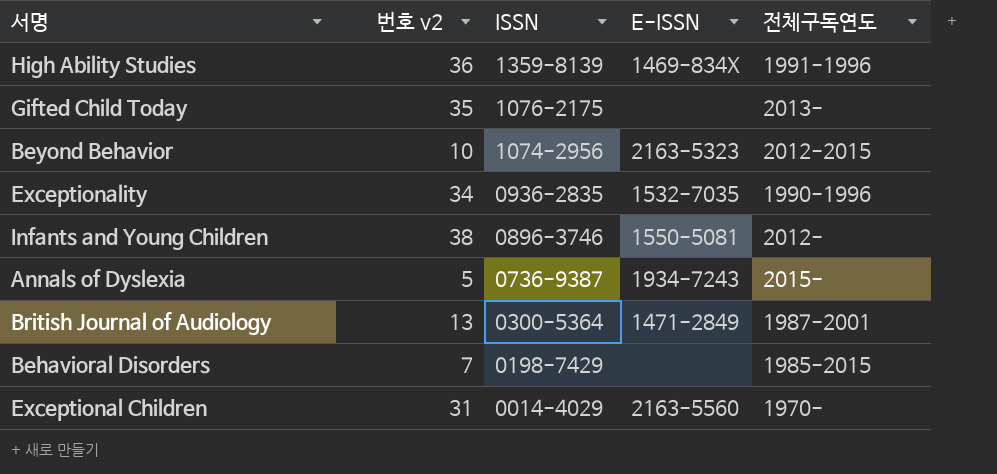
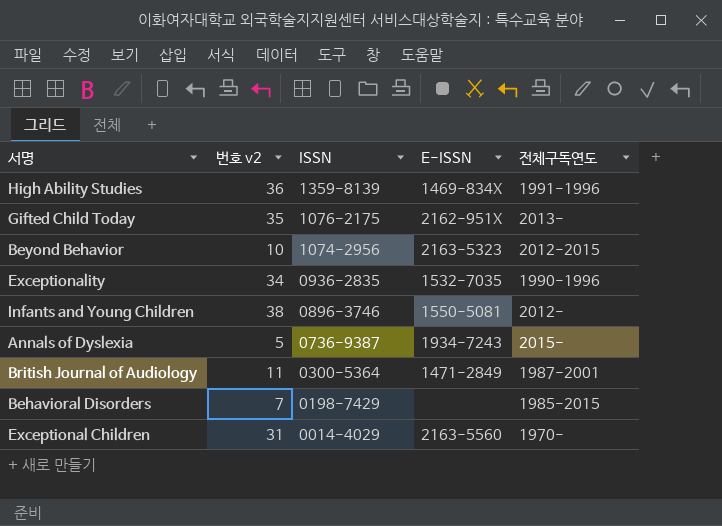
Gifted Child Today | E-ISSN: none -> 2162-951X
British Journal of Audiology | 번호 v2: 13 -> 11

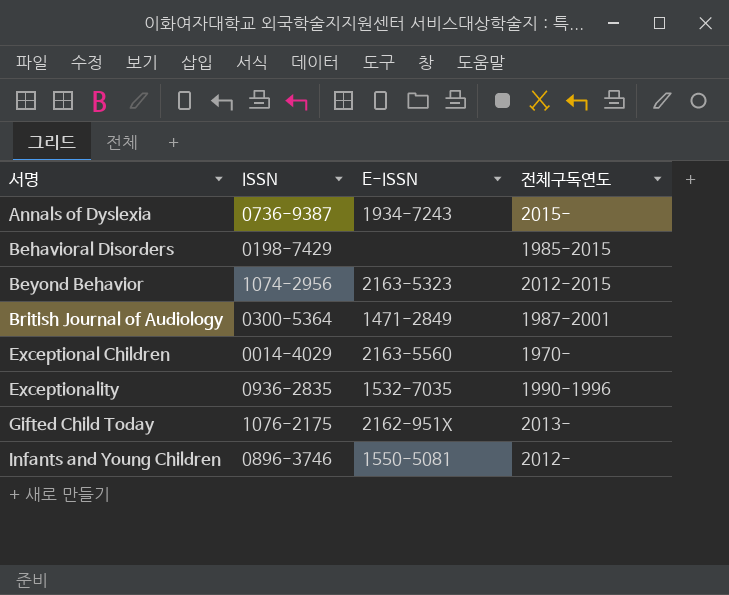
row order: ISSN descending -> 서명 ascending
column 번호 v2 | position: 2 -> none
row High Ability Studies: 36 | 1359-8139 | 1469-834X | 1991-1996 -> none

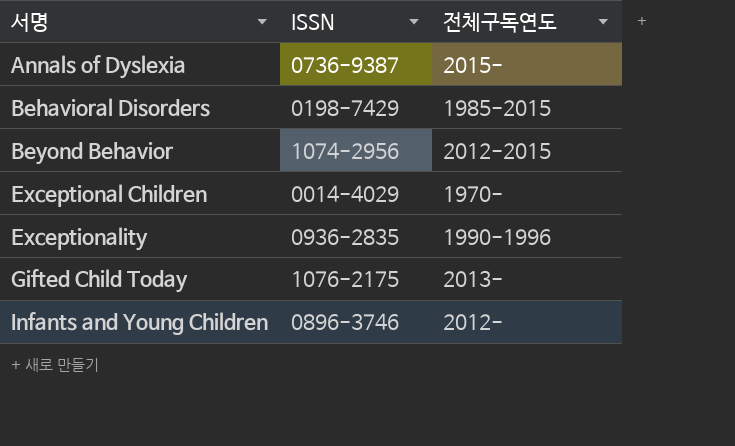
column E-ISSN | position: 3 -> none
row British Journal of Audiology: 0300-5364 | 1471-2849 | 1987-2001 -> none

